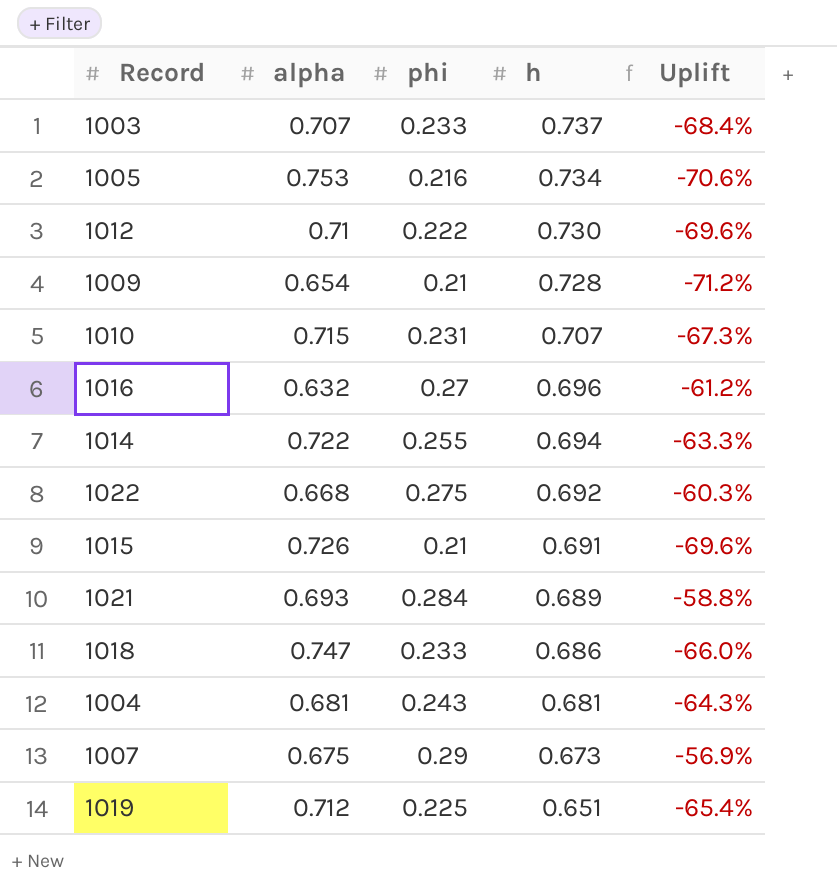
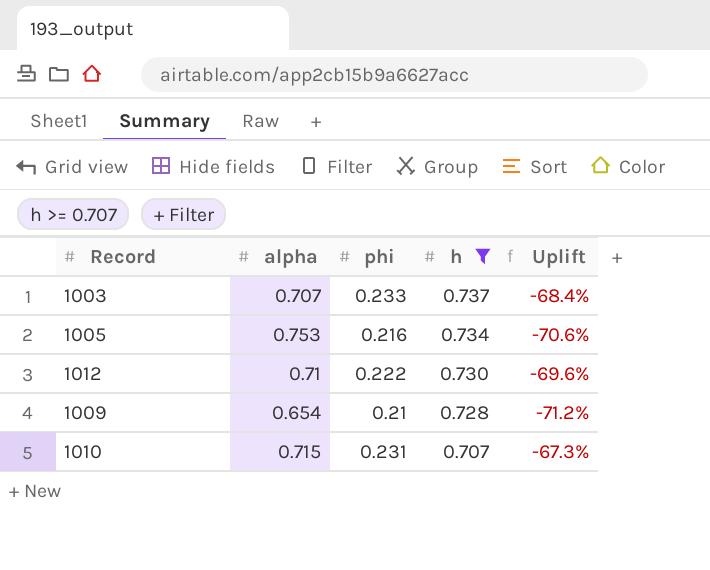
filter: none -> h >= 0.707

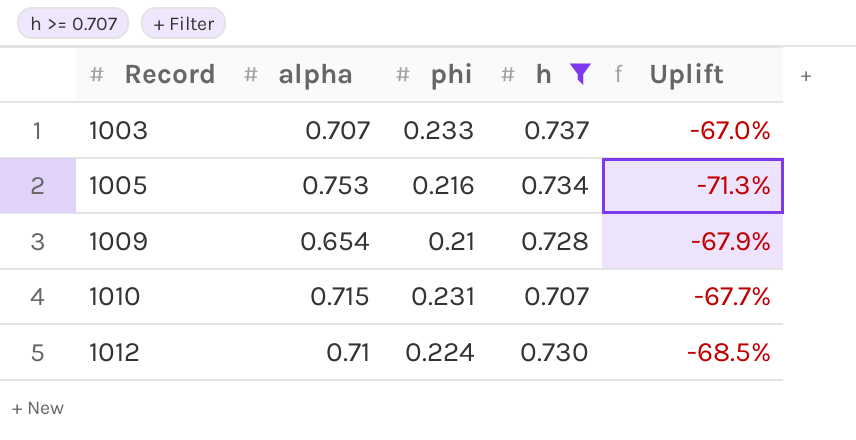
row order: h descending -> Record ascending
column Uplift | formula: ([phi] - [h]) / [h] -> ([phi] - [alpha]) / [alpha]
1012 | phi: 0.222 -> 0.224

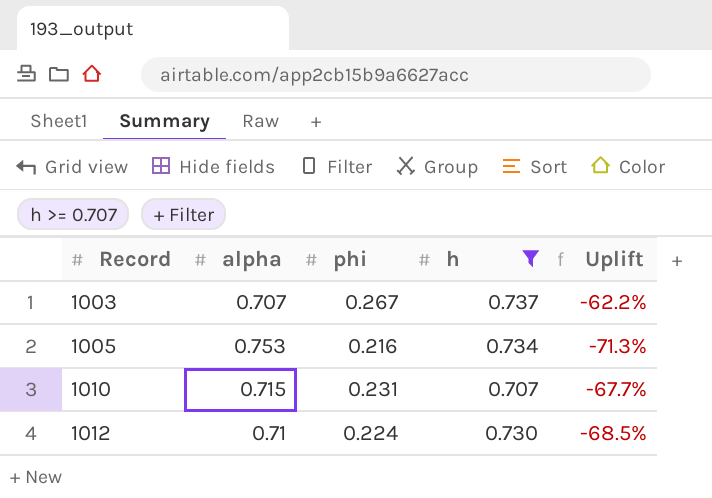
row 1009: 0.654 | 0.21 | 0.728 | -67.9% -> none
1003 | phi: 0.233 -> 0.267
1003 | Uplift: -67.0% -> -62.2%

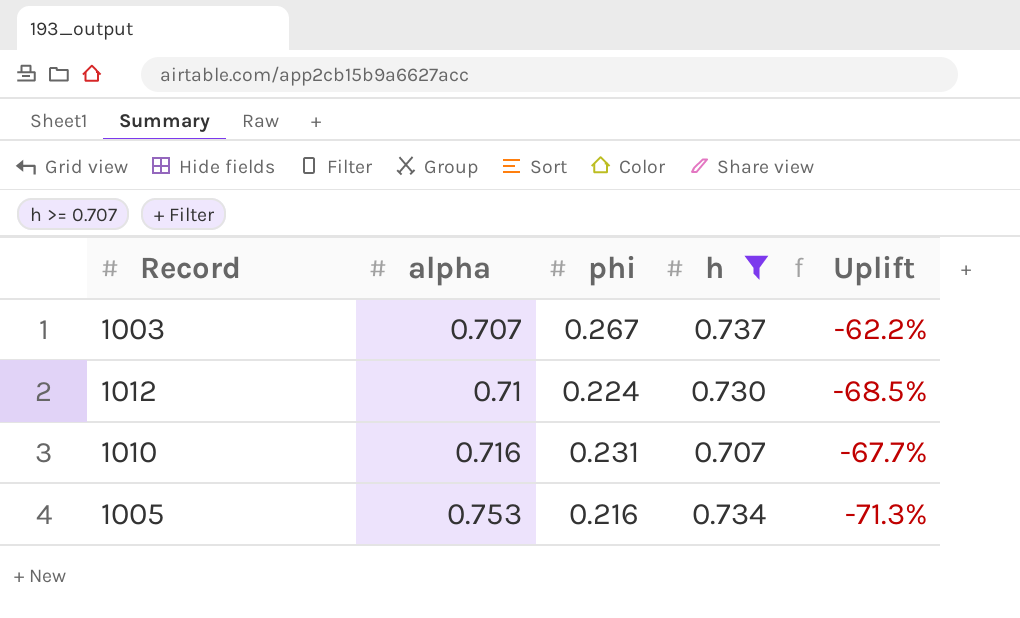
row order: Record ascending -> alpha ascending
1010 | alpha: 0.715 -> 0.716

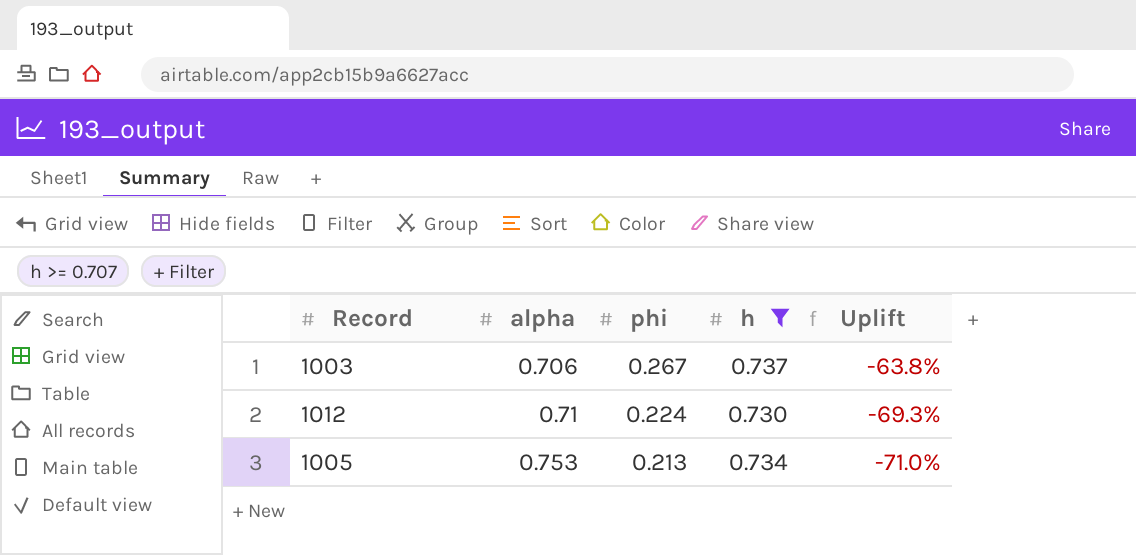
column Uplift | formula: ([phi] - [alpha]) / [alpha] -> ([phi] - [h]) / [h]
row 1010: 0.716 | 0.231 | 0.707 | -67.7% -> none
1003 | alpha: 0.707 -> 0.706
1005 | phi: 0.216 -> 0.213

